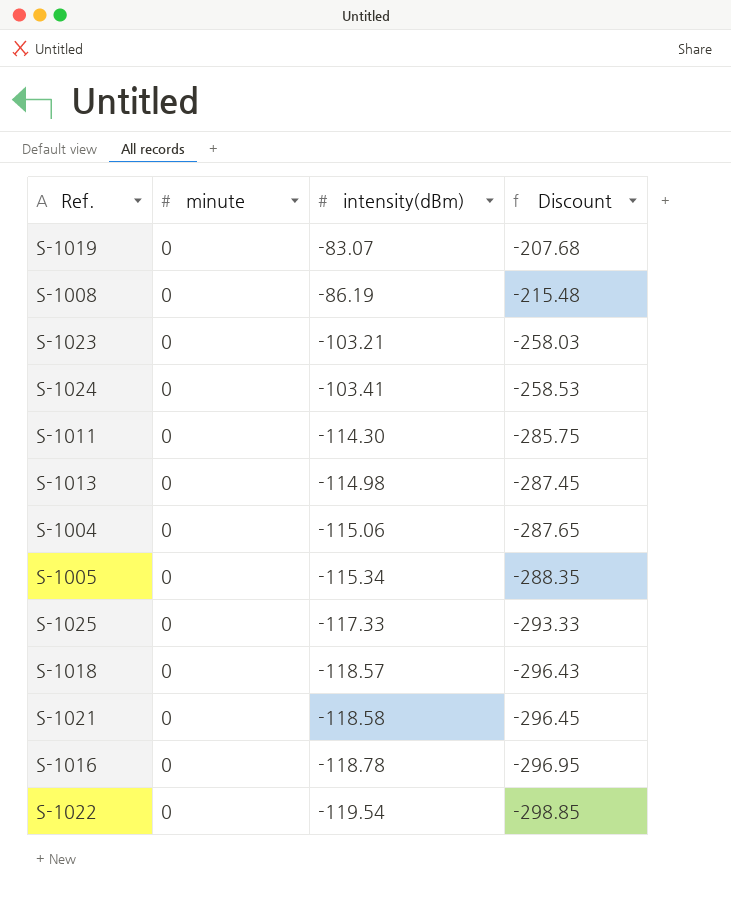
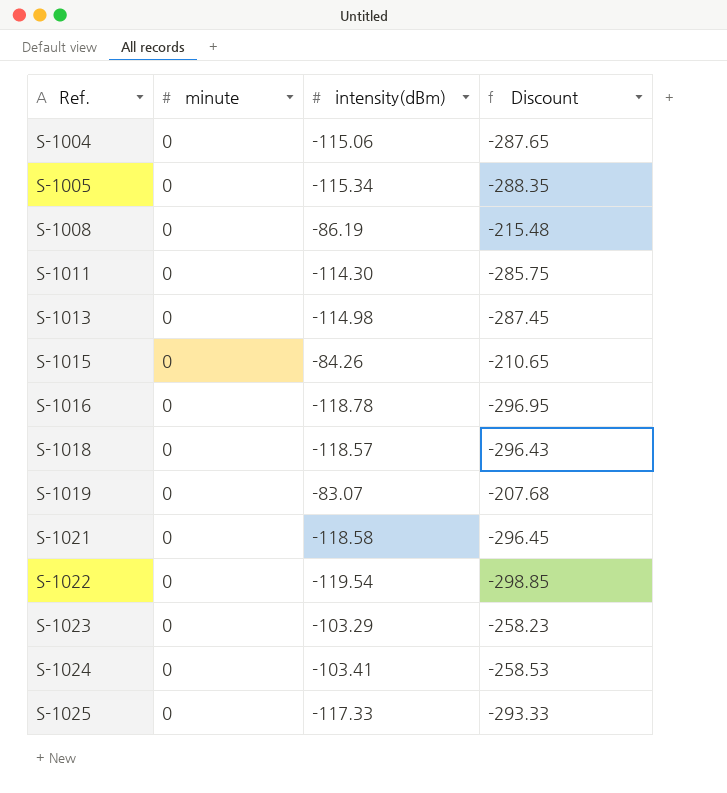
row order: intensity(dBm) descending -> Ref. ascending
row S-1015: none -> 0 | -84.26 | -210.65
S-1023 | intensity(dBm): -103.21 -> -103.29
S-1023 | Discount: -258.03 -> -258.23

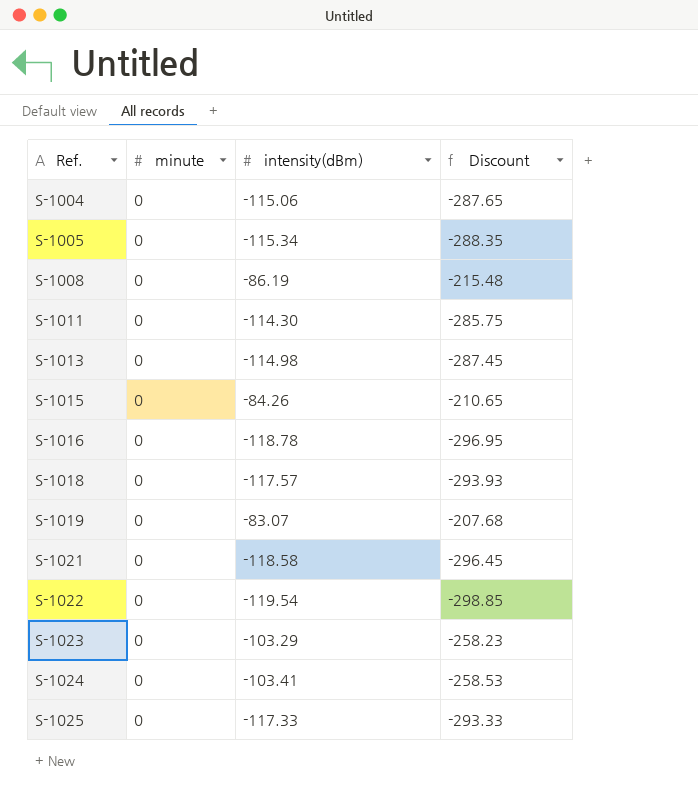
S-1018 | intensity(dBm): -118.57 -> -117.57
S-1018 | Discount: -296.43 -> -293.93

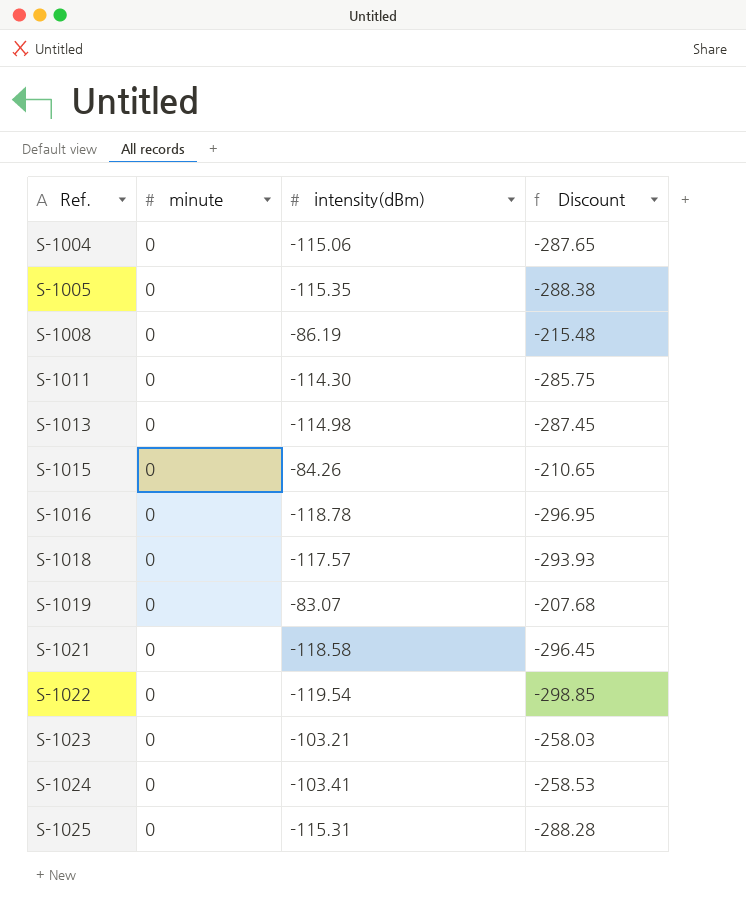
S-1005 | intensity(dBm): -115.34 -> -115.35
S-1005 | Discount: -288.35 -> -288.38
S-1023 | intensity(dBm): -103.29 -> -103.21
S-1023 | Discount: -258.23 -> -258.03
S-1025 | intensity(dBm): -117.33 -> -115.31
S-1025 | Discount: -293.33 -> -288.28

